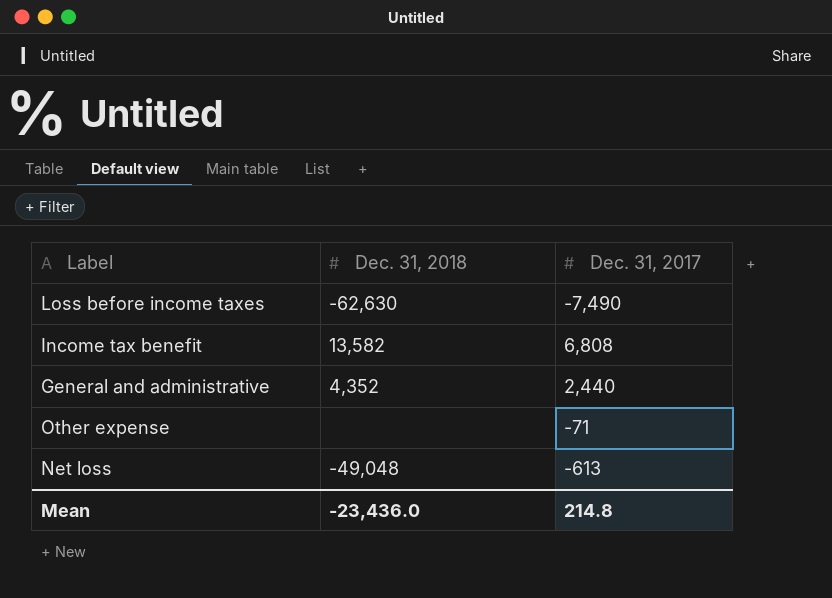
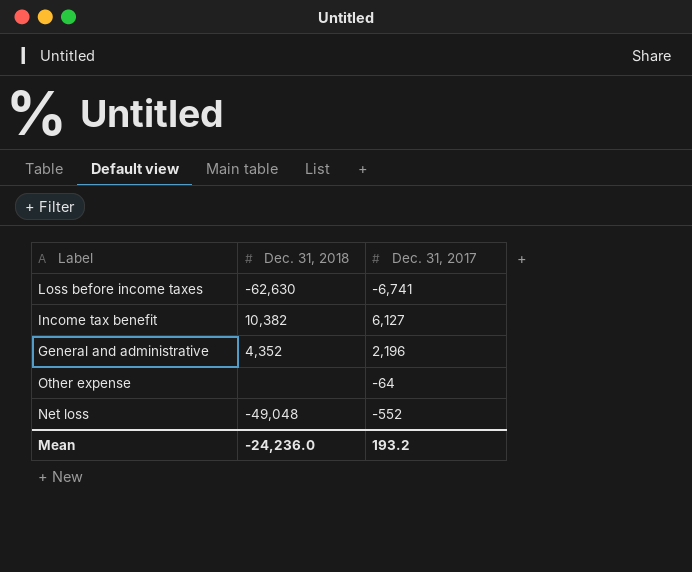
Loss before income taxes | Dec. 31, 2017: -7,490 -> -6,741
Income tax benefit | Dec. 31, 2018: 13,582 -> 10,382
Income tax benefit | Dec. 31, 2017: 6,808 -> 6,127
General and administrative | Dec. 31, 2017: 2,440 -> 2,196
Other expense | Dec. 31, 2017: -71 -> -64
Net loss | Dec. 31, 2017: -613 -> -552
Mean | Dec. 31, 2018: -23,436.0 -> -24,236.0
Mean | Dec. 31, 2017: 214.8 -> 193.2

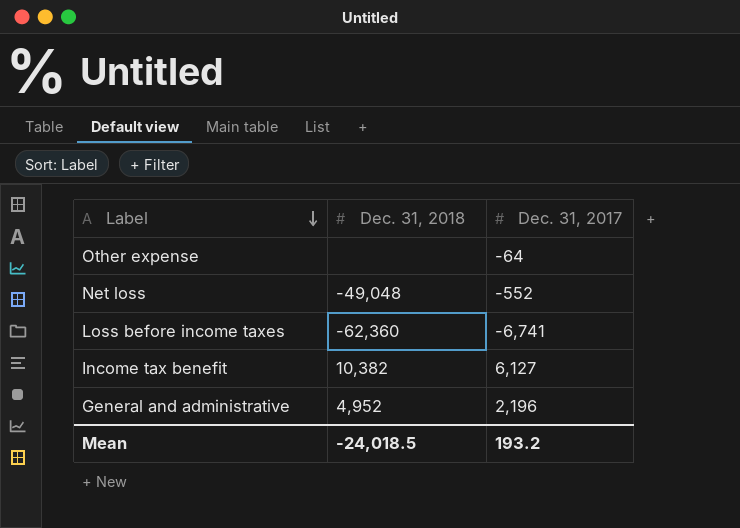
row order: none -> Label descending
Loss before income taxes | Dec. 31, 2018: -62,630 -> -62,360
General and administrative | Dec. 31, 2018: 4,352 -> 4,952
Mean | Dec. 31, 2018: -24,236.0 -> -24,018.5

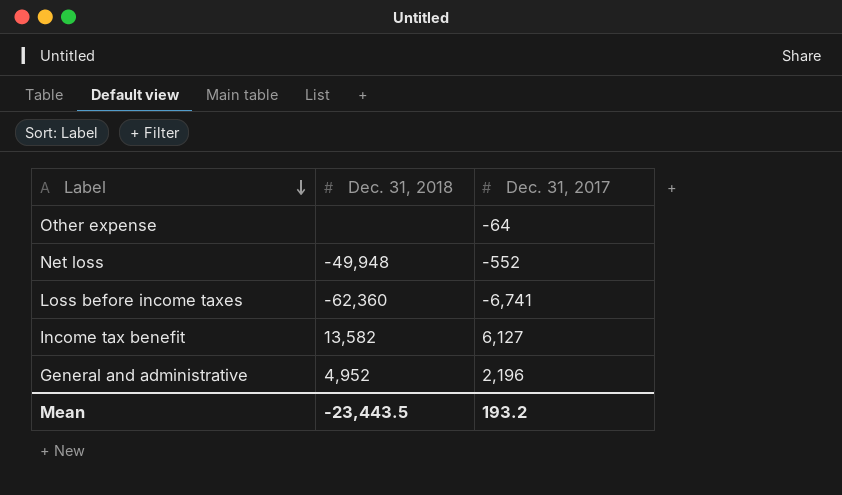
Net loss | Dec. 31, 2018: -49,048 -> -49,948
Income tax benefit | Dec. 31, 2018: 10,382 -> 13,582
Mean | Dec. 31, 2018: -24,018.5 -> -23,443.5

